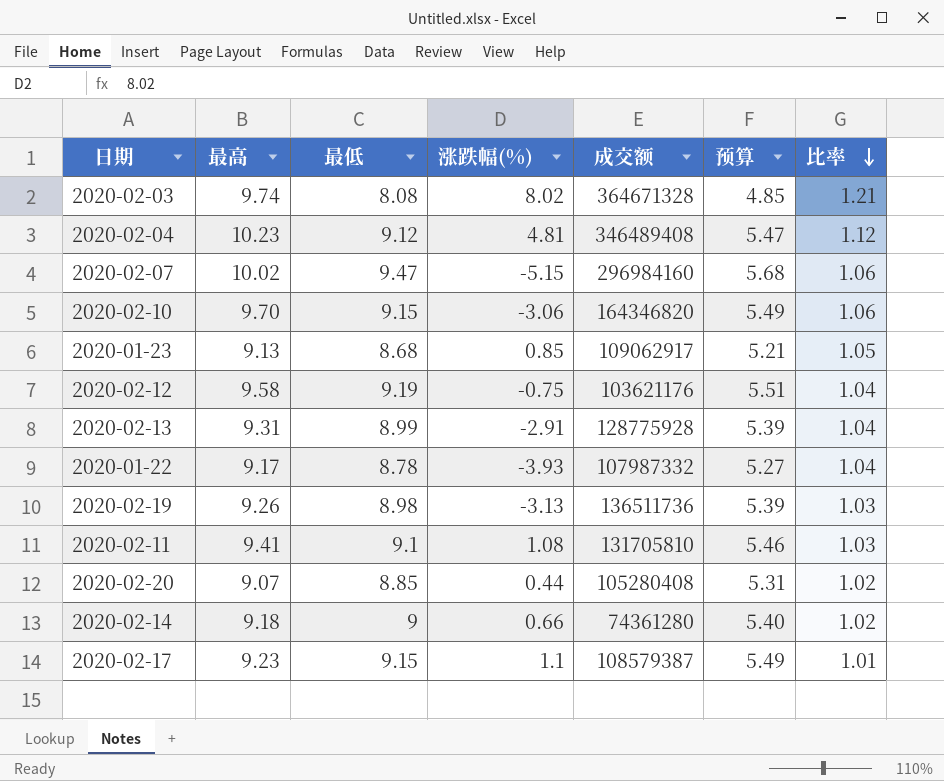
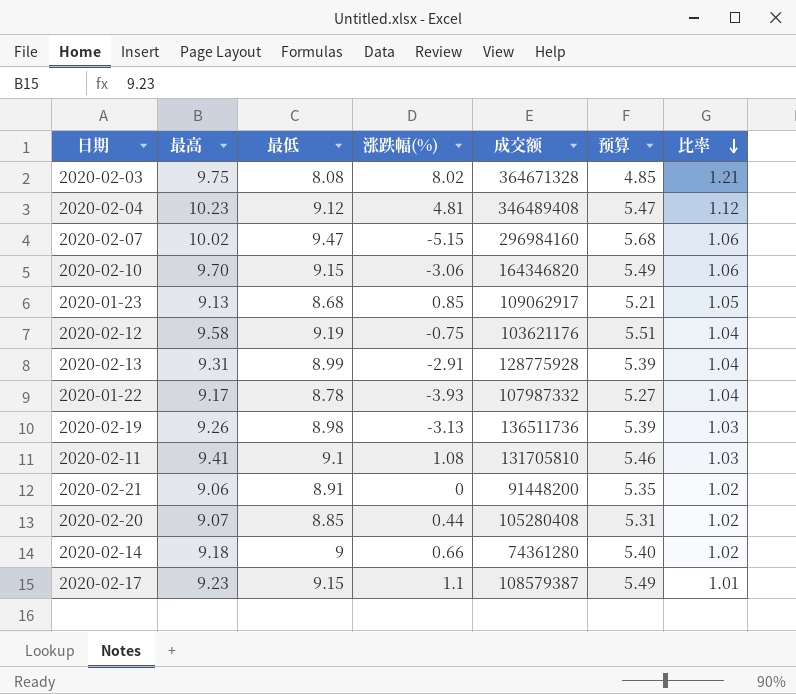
2020-02-03 | 最高: 9.74 -> 9.75
row 2020-02-21: none -> 9.06 | 8.91 | 0 | 91448200 | 5.35 | 1.02

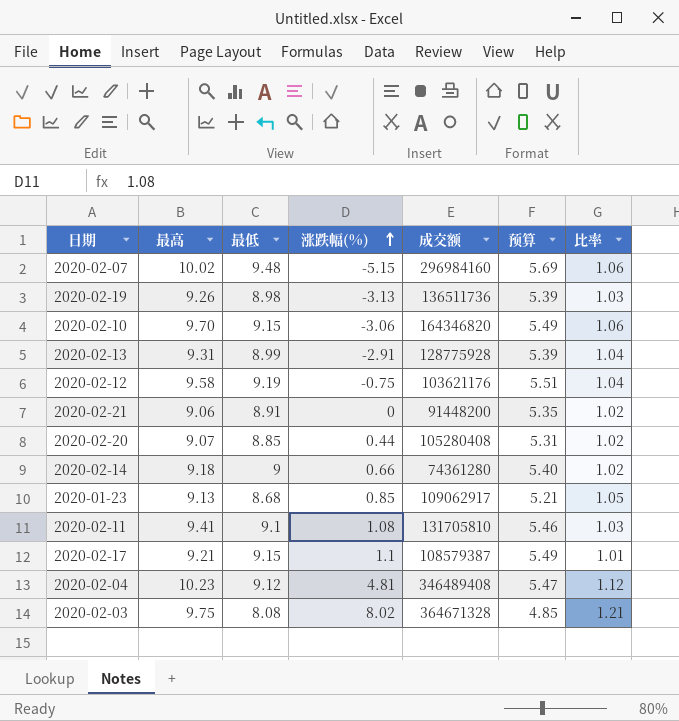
row order: 比率 descending -> 涨跌幅(%) ascending
row 2020-01-22: 9.17 | 8.78 | -3.93 | 107987332 | 5.27 | 1.04 -> none
2020-02-07 | 最低: 9.47 -> 9.48
2020-02-07 | 预算: 5.68 -> 5.69
2020-02-17 | 最高: 9.23 -> 9.21

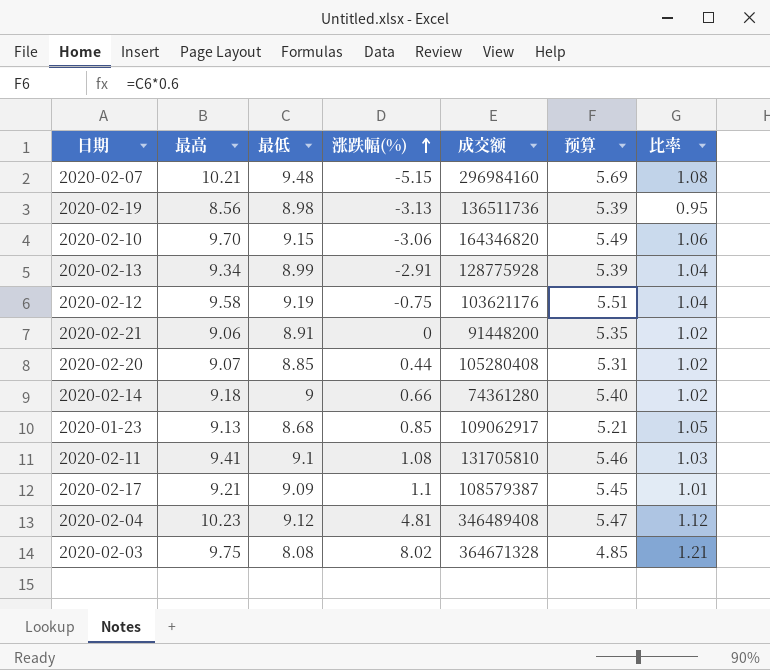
2020-02-07 | 最高: 10.02 -> 10.21
2020-02-07 | 比率: 1.06 -> 1.08
2020-02-19 | 最高: 9.26 -> 8.56
2020-02-19 | 比率: 1.03 -> 0.95
2020-02-13 | 最高: 9.31 -> 9.34
2020-02-17 | 最低: 9.15 -> 9.09
2020-02-17 | 预算: 5.49 -> 5.45

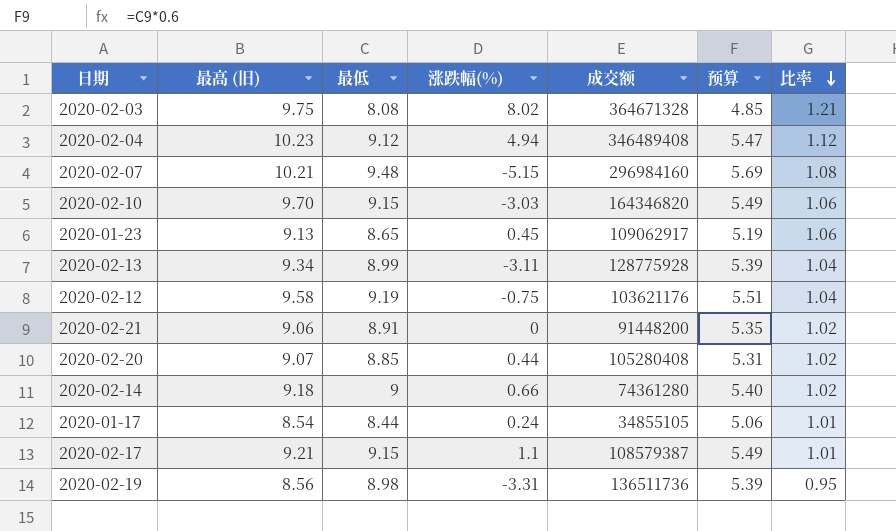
row order: 涨跌幅(%) ascending -> 比率 descending
column name: 最高 -> 最高 (旧)
row 2020-02-11: 9.41 | 9.1 | 1.08 | 131705810 | 5.46 | 1.03 -> none
2020-02-04 | 涨跌幅(%): 4.81 -> 4.94
2020-02-10 | 涨跌幅(%): -3.06 -> -3.03
2020-01-23 | 最低: 8.68 -> 8.65
2020-01-23 | 涨跌幅(%): 0.85 -> 0.45
2020-01-23 | 预算: 5.21 -> 5.19
2020-01-23 | 比率: 1.05 -> 1.06
2020-02-13 | 涨跌幅(%): -2.91 -> -3.11
row 2020-01-17: none -> 8.54 | 8.44 | 0.24 | 34855105 | 5.06 | 1.01
2020-02-17 | 最低: 9.09 -> 9.15
2020-02-17 | 预算: 5.45 -> 5.49
2020-02-19 | 涨跌幅(%): -3.13 -> -3.31

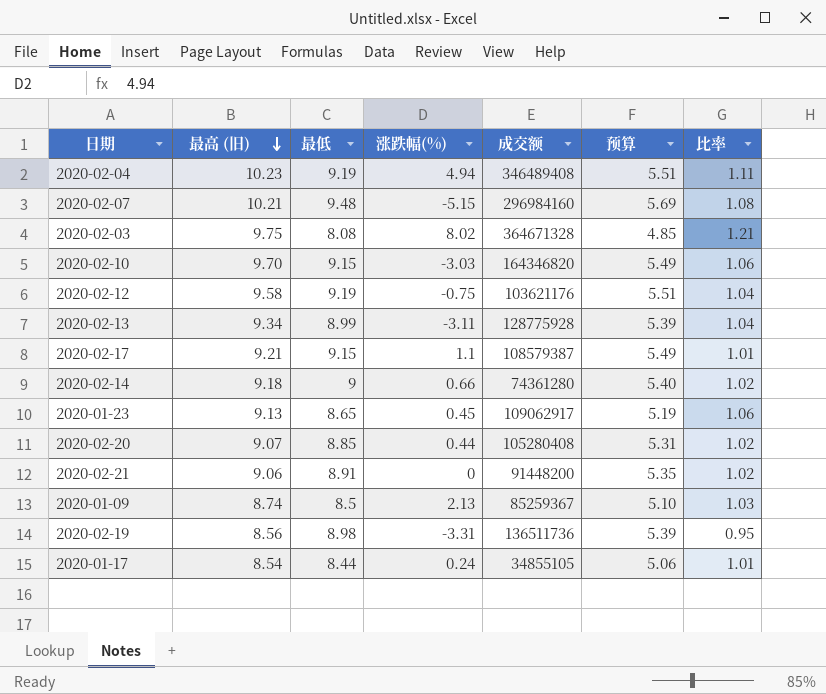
row order: 比率 descending -> 最高 (旧) descending
2020-02-04 | 最低: 9.12 -> 9.19
2020-02-04 | 预算: 5.47 -> 5.51
2020-02-04 | 比率: 1.12 -> 1.11
row 2020-01-09: none -> 8.74 | 8.5 | 2.13 | 85259367 | 5.10 | 1.03

